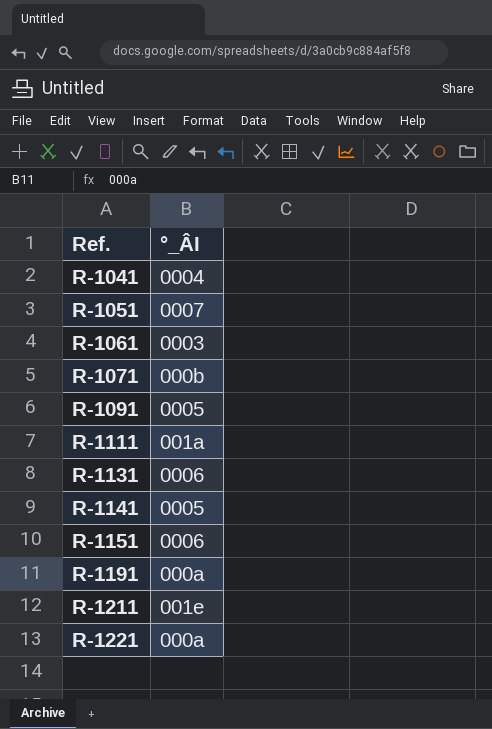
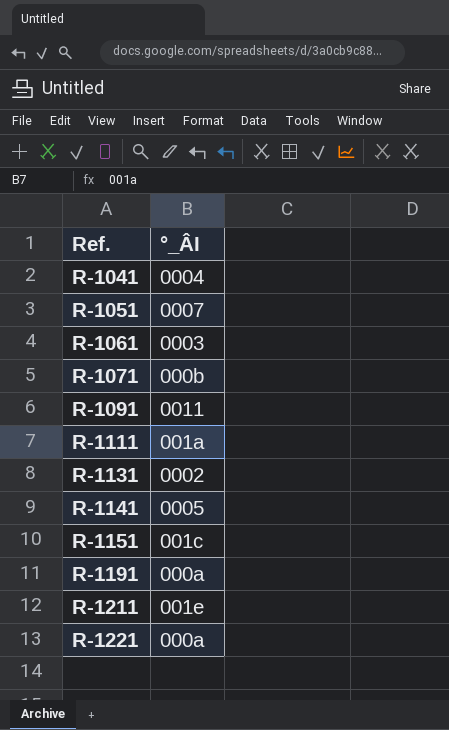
R-1091 | °_ÂI: 0005 -> 0011
R-1131 | °_ÂI: 0006 -> 0002
R-1151 | °_ÂI: 0006 -> 001c

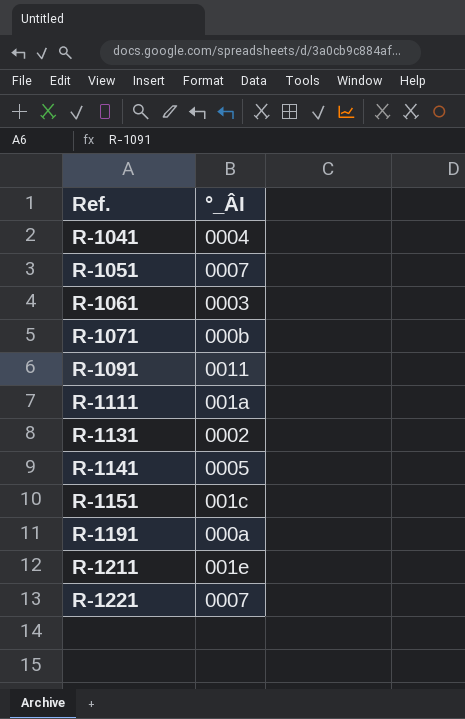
R-1221 | °_ÂI: 000a -> 0007

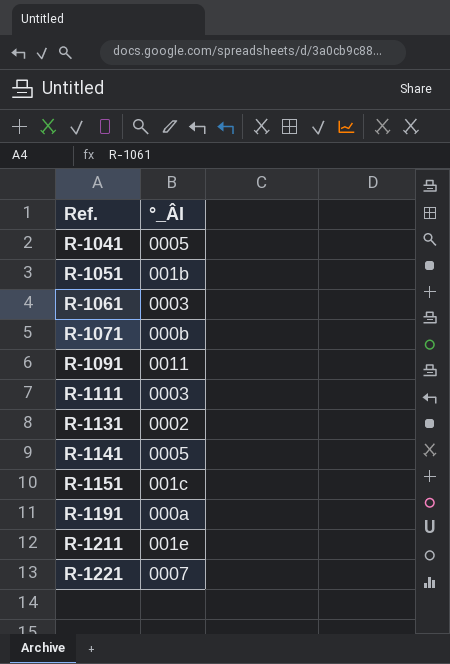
R-1041 | °_ÂI: 0004 -> 0005
R-1051 | °_ÂI: 0007 -> 001b
R-1111 | °_ÂI: 001a -> 0003

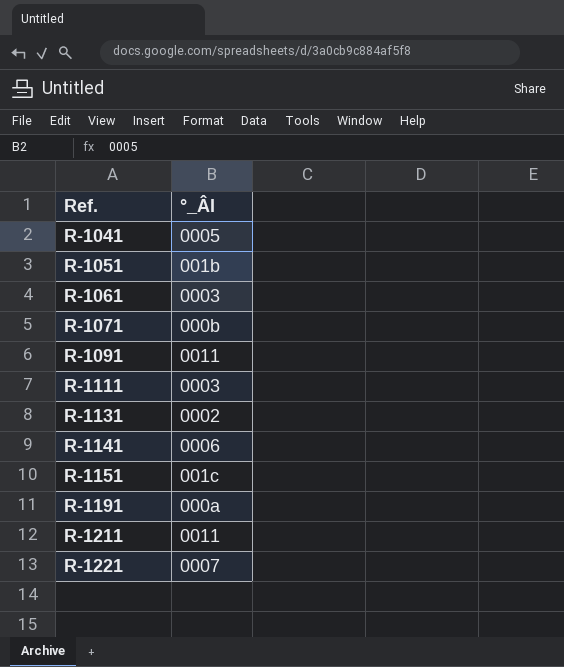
R-1141 | °_ÂI: 0005 -> 0006
R-1211 | °_ÂI: 001e -> 0011

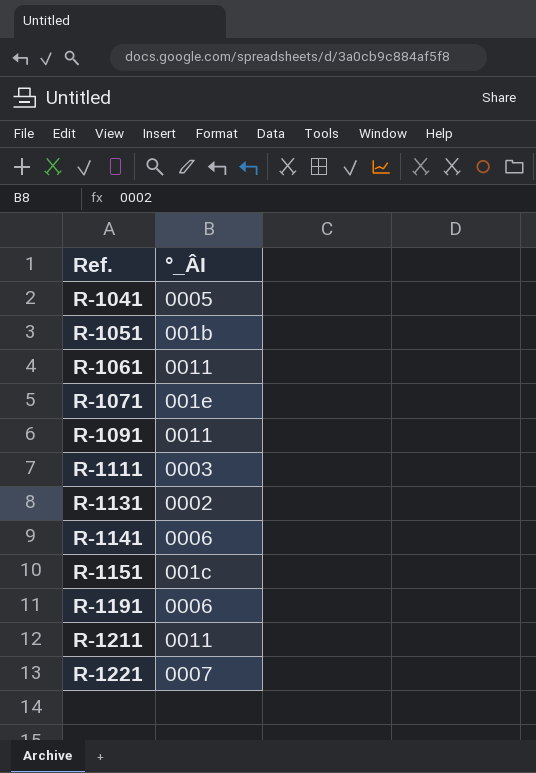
R-1061 | °_ÂI: 0003 -> 0011
R-1071 | °_ÂI: 000b -> 001e
R-1191 | °_ÂI: 000a -> 0006

